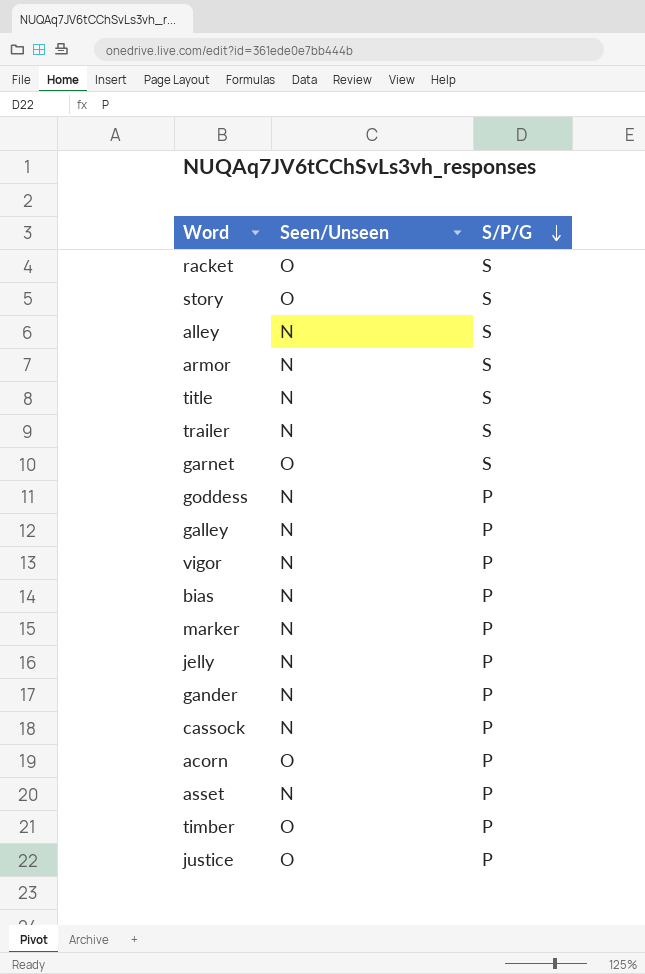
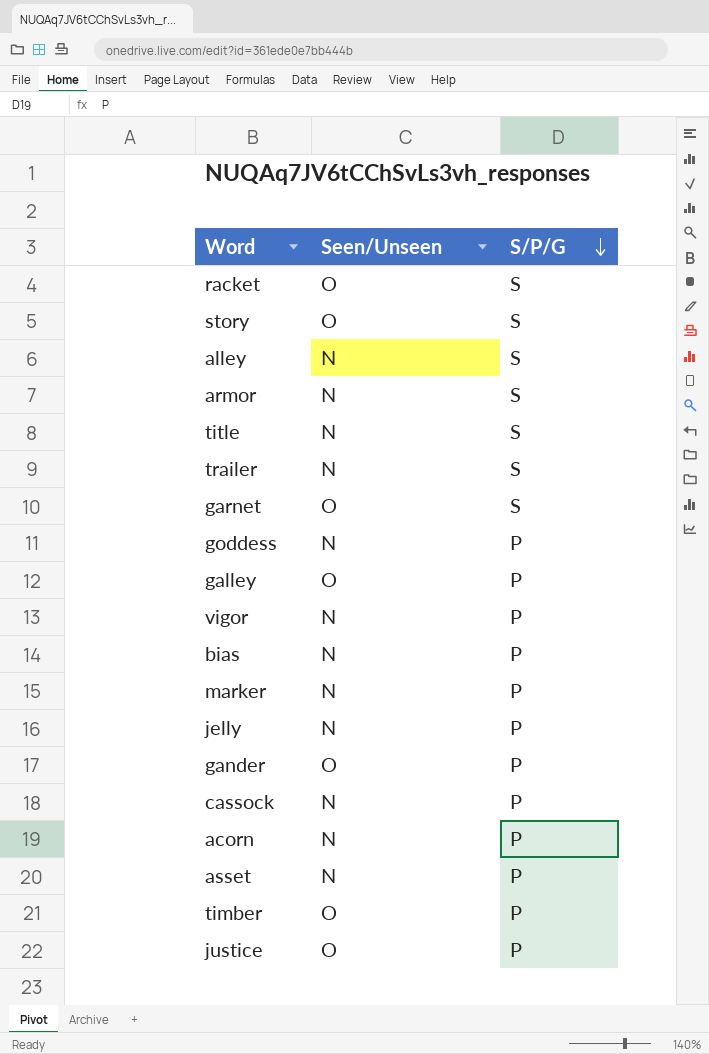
galley | Seen/Unseen: N -> O
gander | Seen/Unseen: N -> O
acorn | Seen/Unseen: O -> N

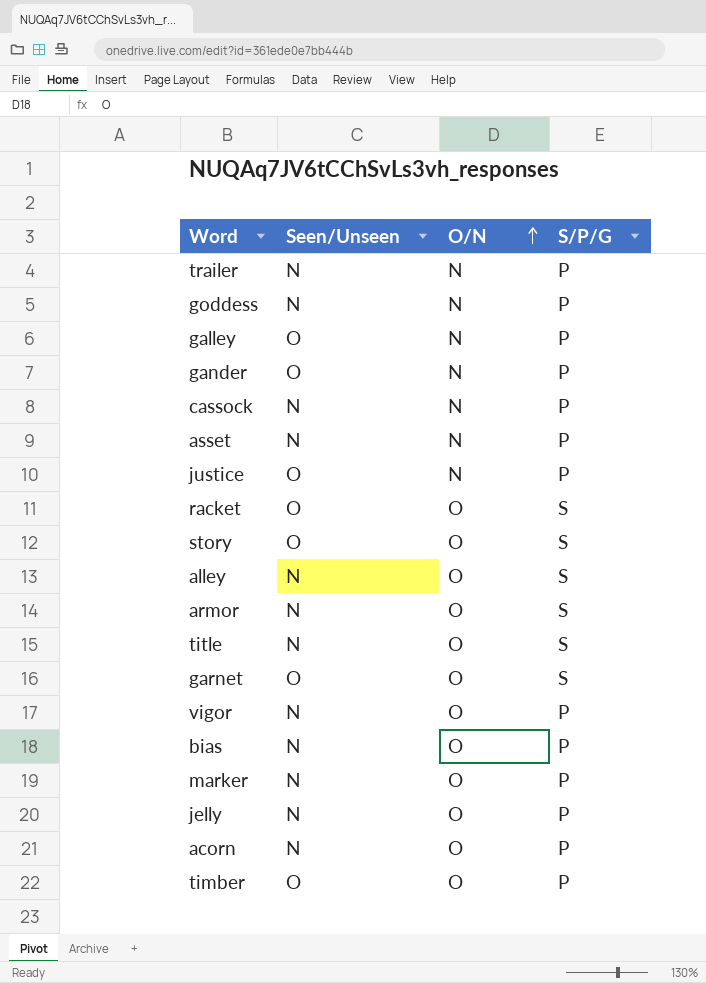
row order: S/P/G descending -> O/N ascending
column O/N | position: none -> 3
trailer | S/P/G: S -> P

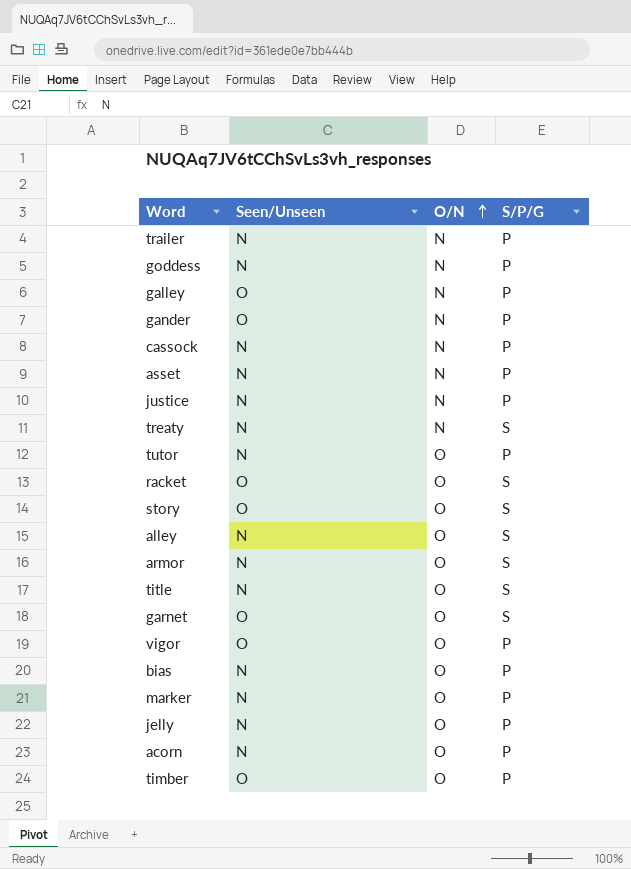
justice | Seen/Unseen: O -> N
row treaty: none -> N | N | S
row tutor: none -> N | O | P
vigor | Seen/Unseen: N -> O

